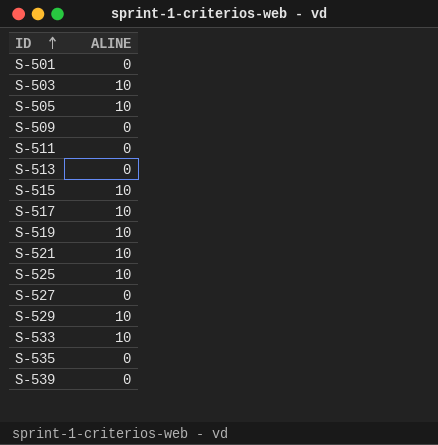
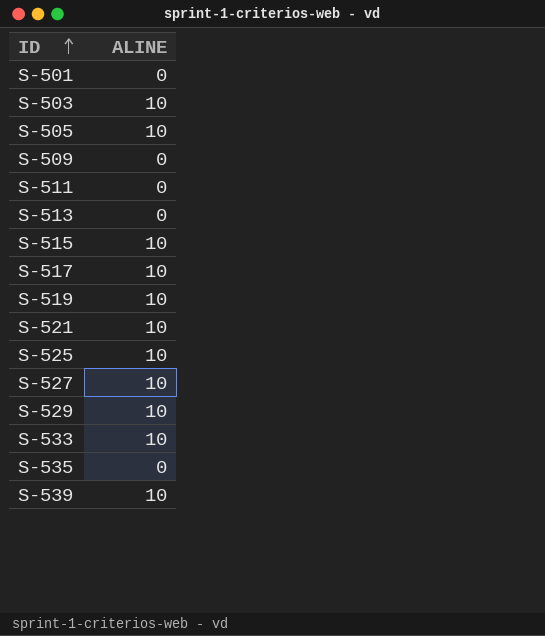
S-527 | ALINE: 0 -> 10
S-539 | ALINE: 0 -> 10

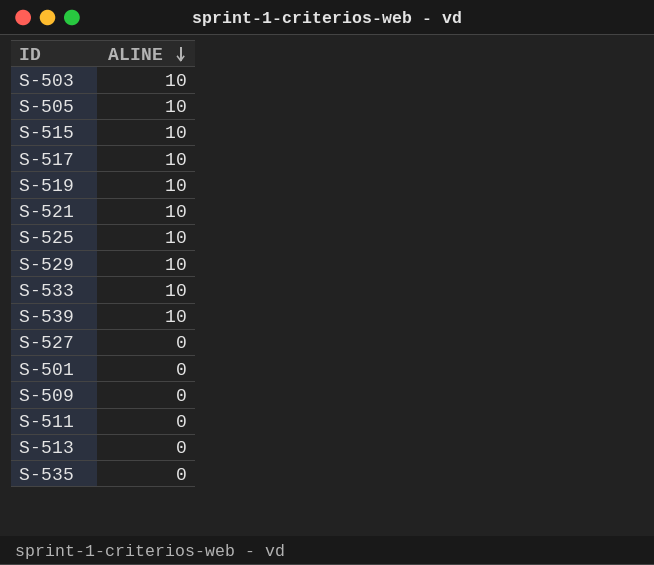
row order: ID ascending -> ALINE descending
S-527 | ALINE: 10 -> 0

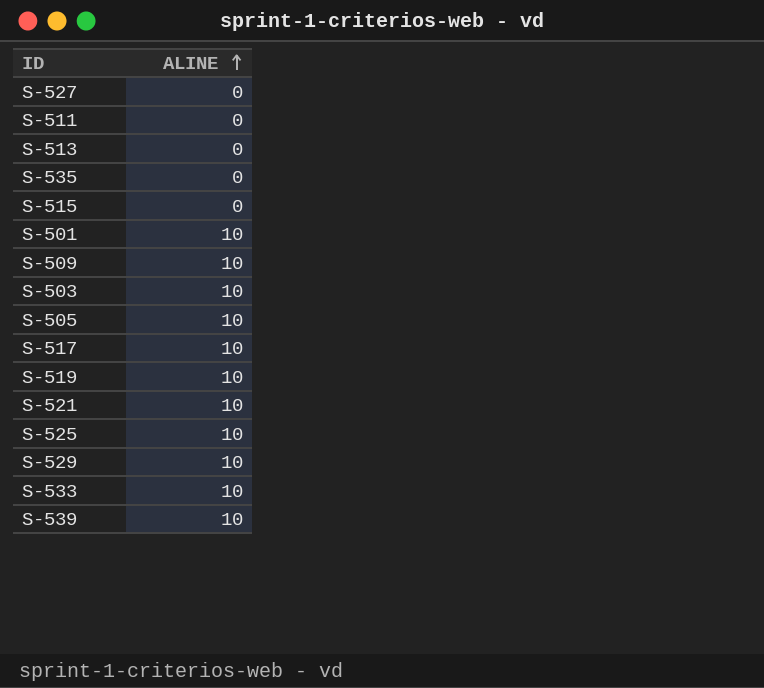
row order: ALINE descending -> ALINE ascending
S-515 | ALINE: 10 -> 0
S-501 | ALINE: 0 -> 10
S-509 | ALINE: 0 -> 10

